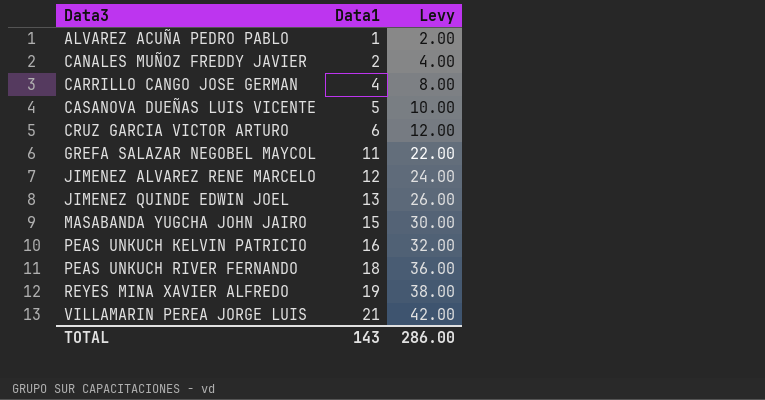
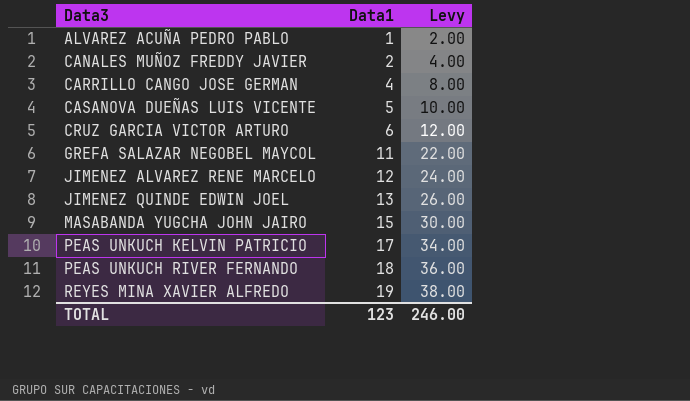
row VILLAMARIN PEREA JORGE LUIS: 21 | 42.00 -> none
PEAS UNKUCH KELVIN PATRICIO | Data1: 16 -> 17
PEAS UNKUCH KELVIN PATRICIO | Levy: 32.00 -> 34.00
TOTAL | Data1: 143 -> 123
TOTAL | Levy: 286.00 -> 246.00

